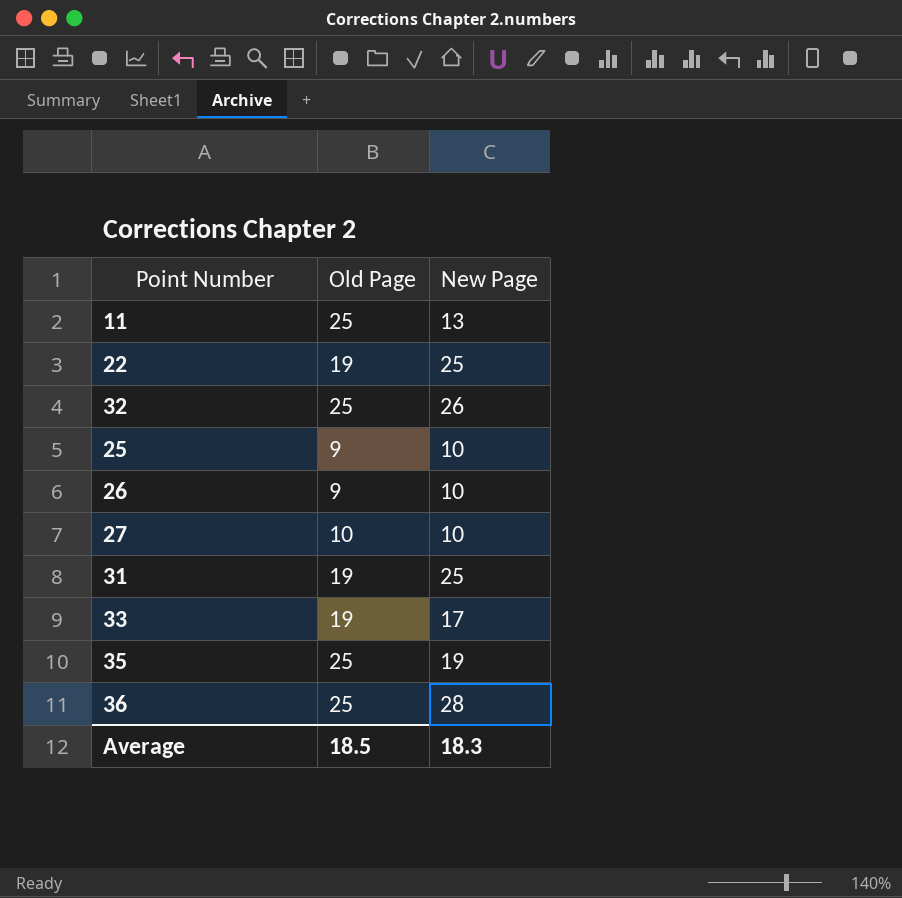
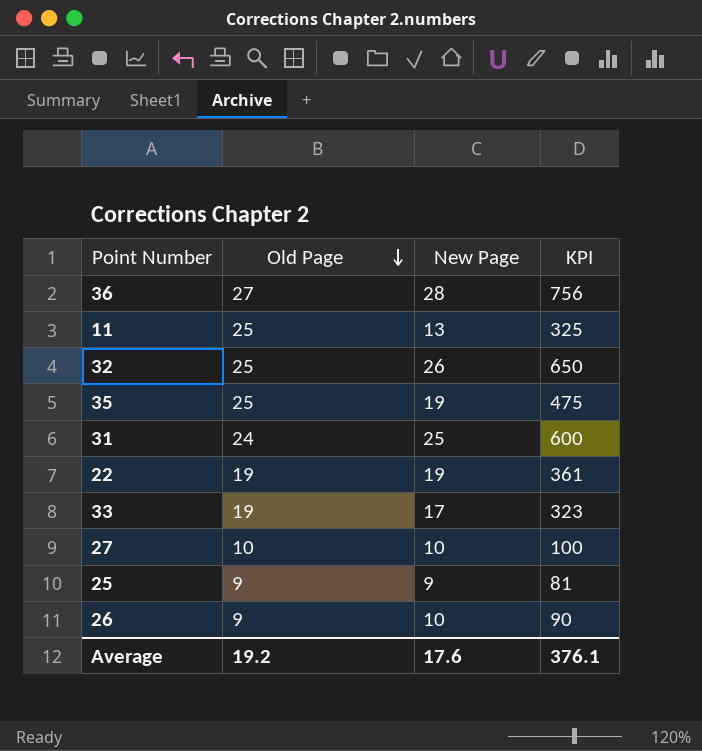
row order: none -> Old Page descending
column KPI | formula: none -> [Old Page] * [New Page]
36 | Old Page: 25 -> 27
31 | Old Page: 19 -> 24
22 | New Page: 25 -> 19
25 | New Page: 10 -> 9
Average | Old Page: 18.5 -> 19.2
Average | New Page: 18.3 -> 17.6

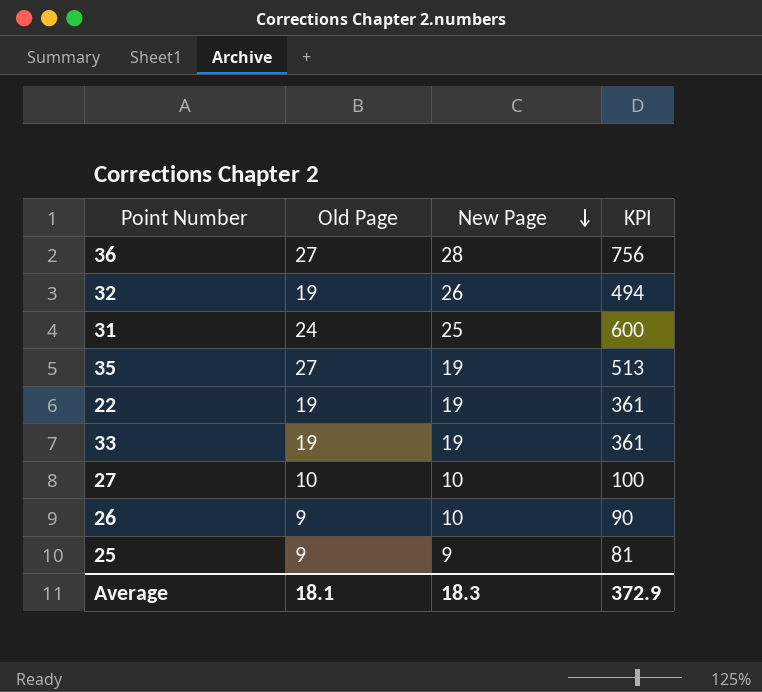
row order: Old Page descending -> New Page descending
row 11: 25 | 13 | 325 -> none
32 | Old Page: 25 -> 19
32 | KPI: 650 -> 494
35 | Old Page: 25 -> 27
35 | KPI: 475 -> 513
33 | New Page: 17 -> 19
33 | KPI: 323 -> 361
Average | Old Page: 19.2 -> 18.1
Average | New Page: 17.6 -> 18.3
Average | KPI: 376.1 -> 372.9

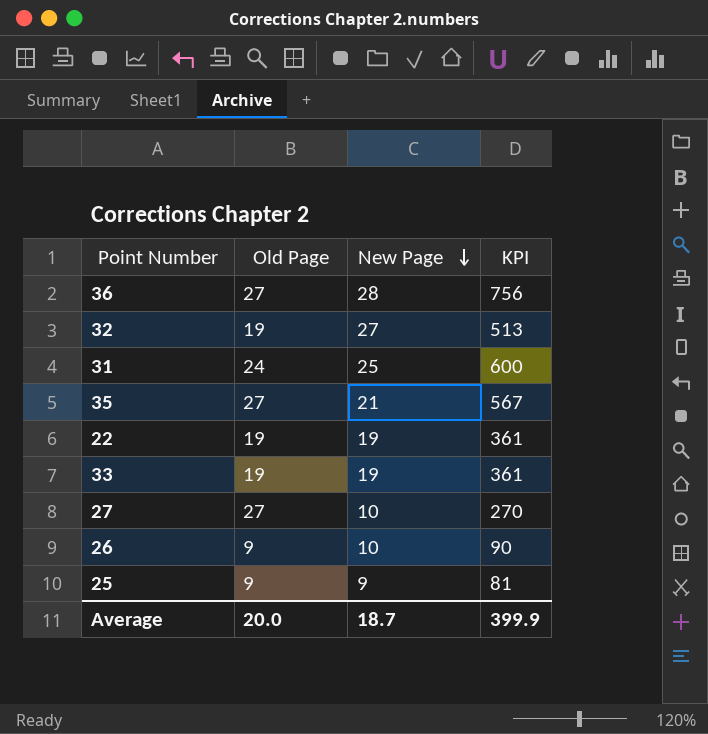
32 | New Page: 26 -> 27
32 | KPI: 494 -> 513
35 | New Page: 19 -> 21
35 | KPI: 513 -> 567
27 | Old Page: 10 -> 27
27 | KPI: 100 -> 270
Average | Old Page: 18.1 -> 20.0
Average | New Page: 18.3 -> 18.7
Average | KPI: 372.9 -> 399.9

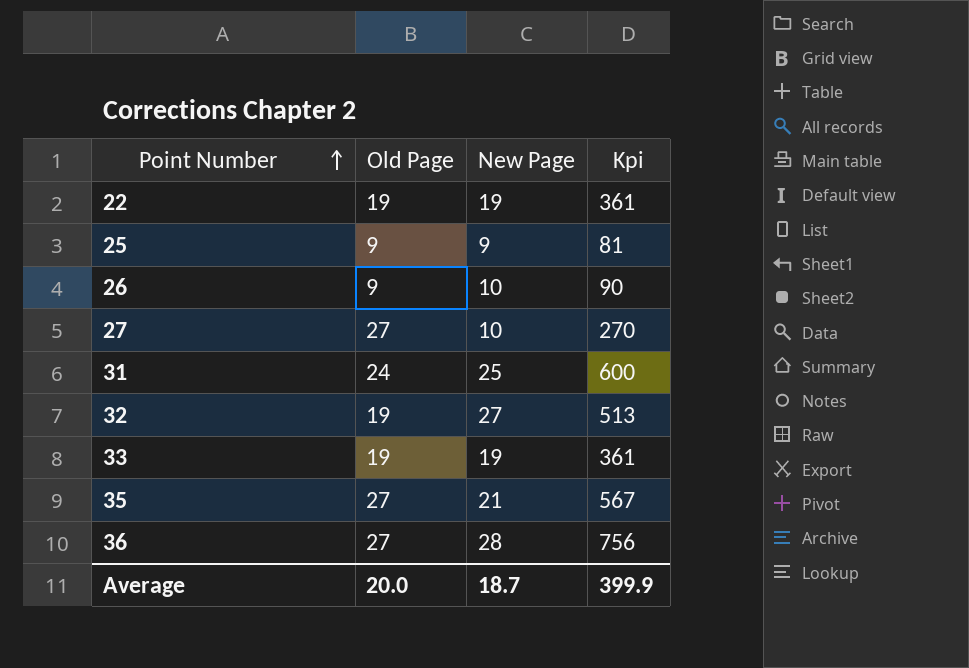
row order: New Page descending -> Point Number ascending
column name: KPI -> Kpi

